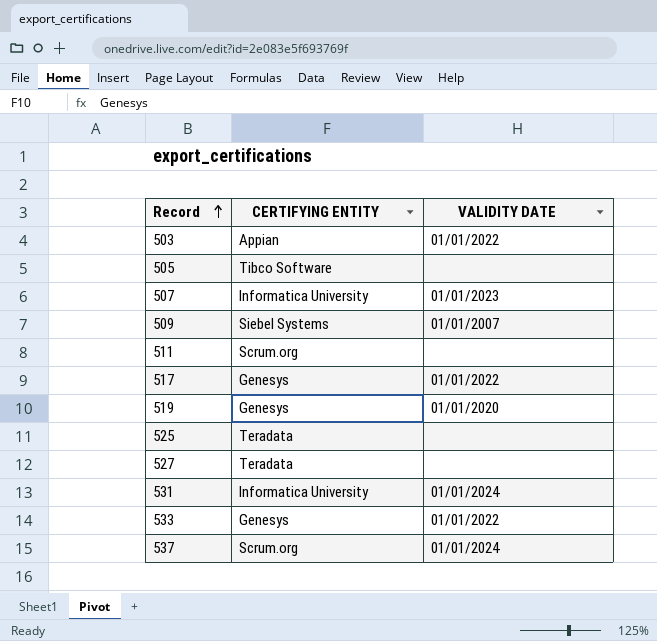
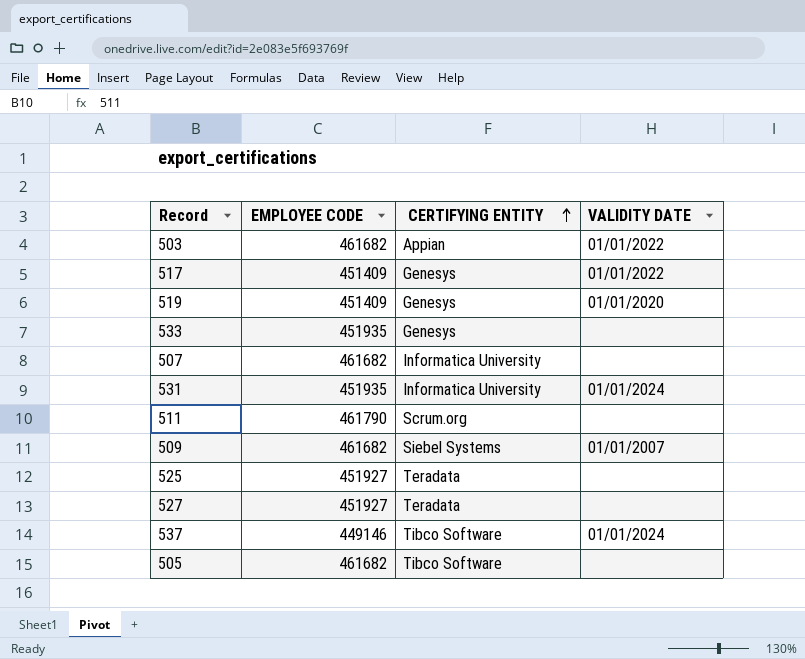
row order: Record ascending -> CERTIFYING ENTITY ascending
column EMPLOYEE CODE | position: none -> 2
533 | VALIDITY DATE: 01/01/2022 -> none
507 | VALIDITY DATE: 01/01/2023 -> none
537 | CERTIFYING ENTITY: Scrum.org -> Tibco Software

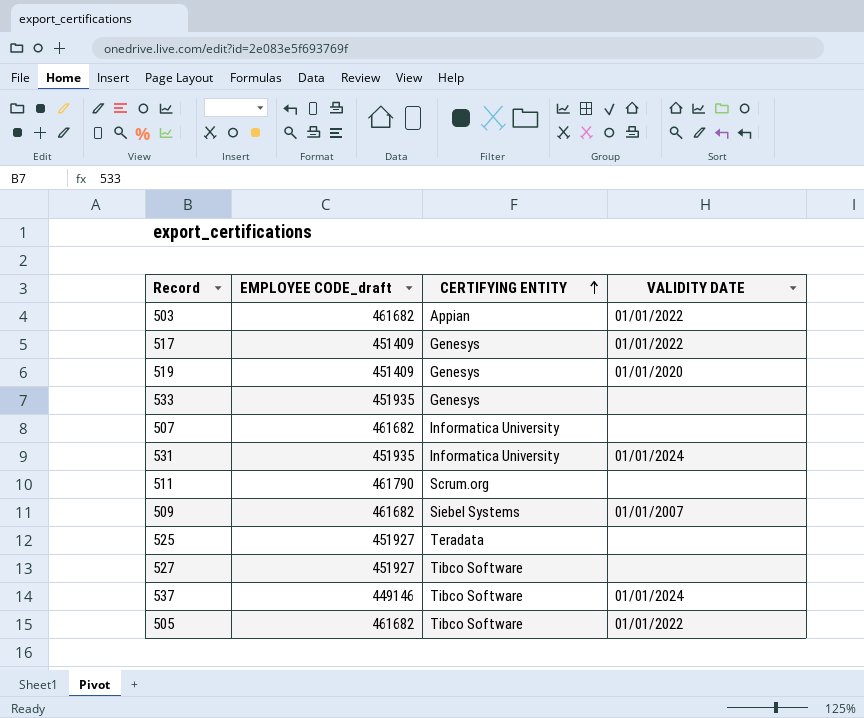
column name: EMPLOYEE CODE -> EMPLOYEE CODE_draft
527 | CERTIFYING ENTITY: Teradata -> Tibco Software
505 | VALIDITY DATE: none -> 01/01/2022

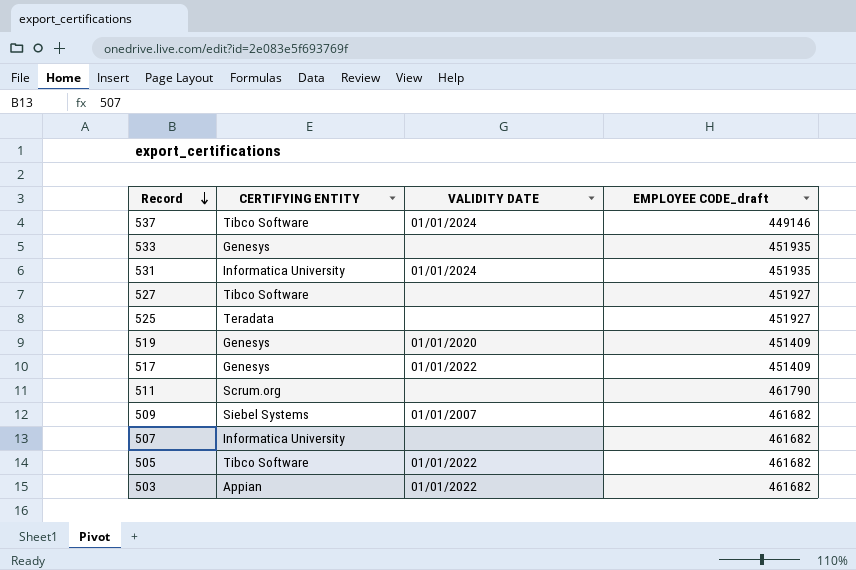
row order: CERTIFYING ENTITY ascending -> Record descending
column EMPLOYEE CODE_draft | position: 2 -> 4

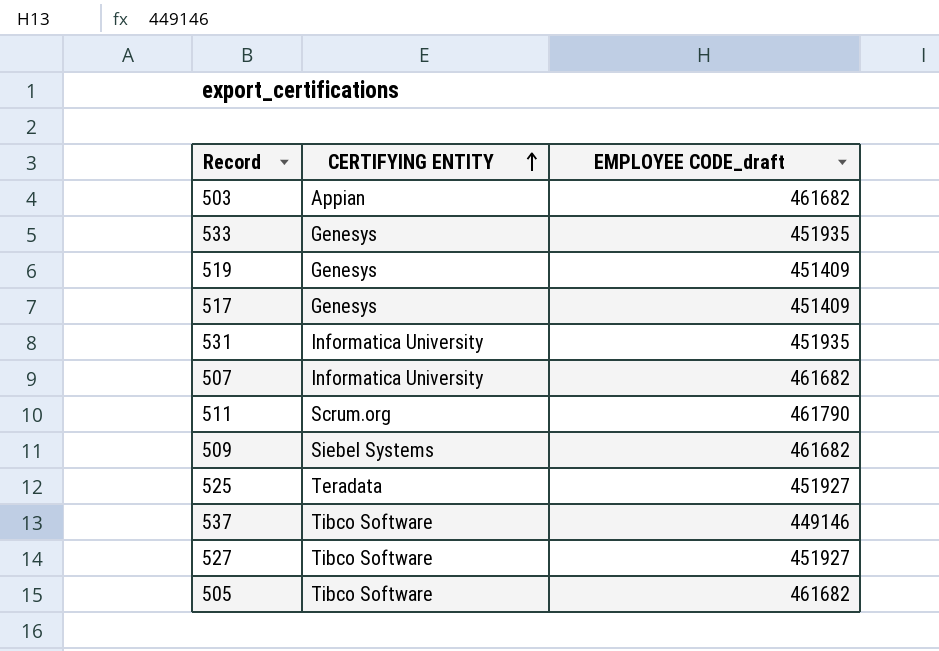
row order: Record descending -> CERTIFYING ENTITY ascending
column VALIDITY DATE | position: 3 -> none

